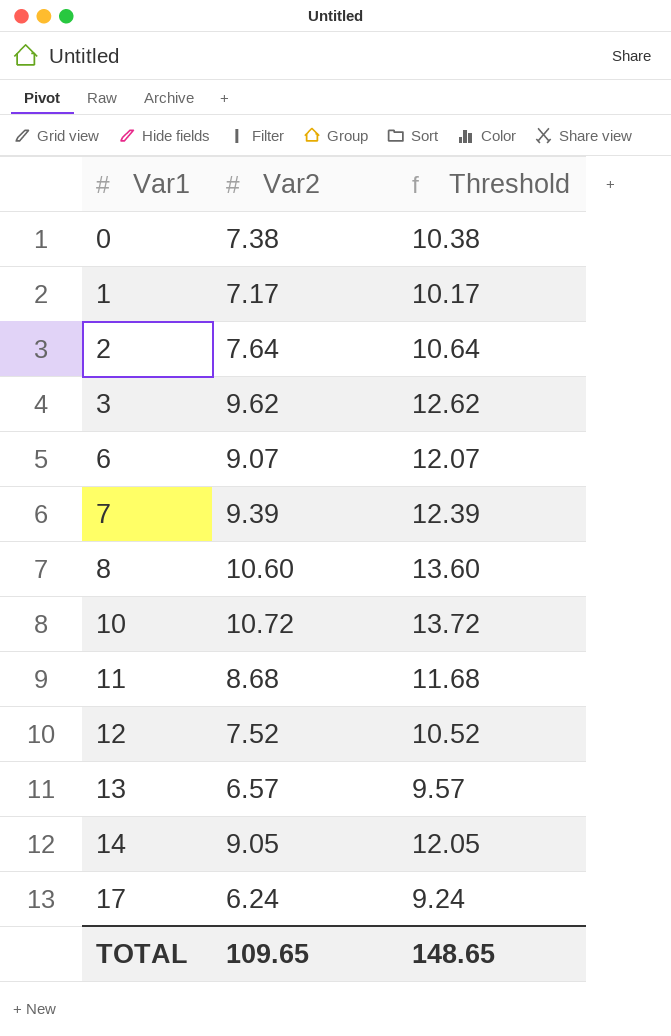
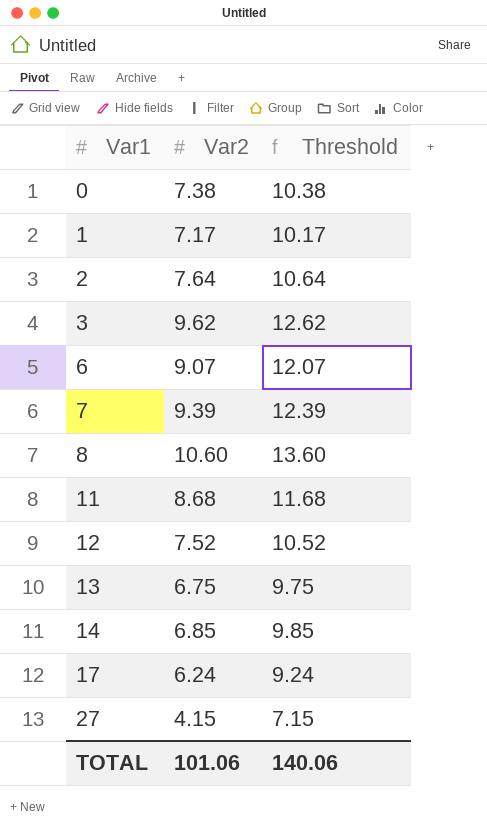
row 10: 10.72 | 13.72 -> none
13 | Var2: 6.57 -> 6.75
13 | Threshold: 9.57 -> 9.75
14 | Var2: 9.05 -> 6.85
14 | Threshold: 12.05 -> 9.85
row 27: none -> 4.15 | 7.15
TOTAL | Var2: 109.65 -> 101.06
TOTAL | Threshold: 148.65 -> 140.06

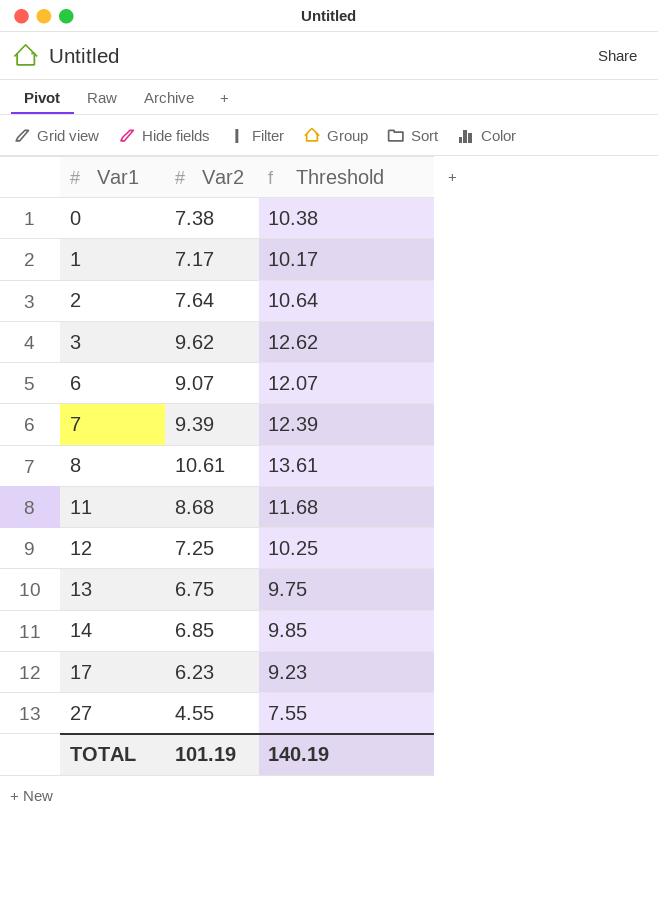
8 | Var2: 10.60 -> 10.61
8 | Threshold: 13.60 -> 13.61
12 | Var2: 7.52 -> 7.25
12 | Threshold: 10.52 -> 10.25
17 | Var2: 6.24 -> 6.23
17 | Threshold: 9.24 -> 9.23
27 | Var2: 4.15 -> 4.55
27 | Threshold: 7.15 -> 7.55
TOTAL | Var2: 101.06 -> 101.19
TOTAL | Threshold: 140.06 -> 140.19

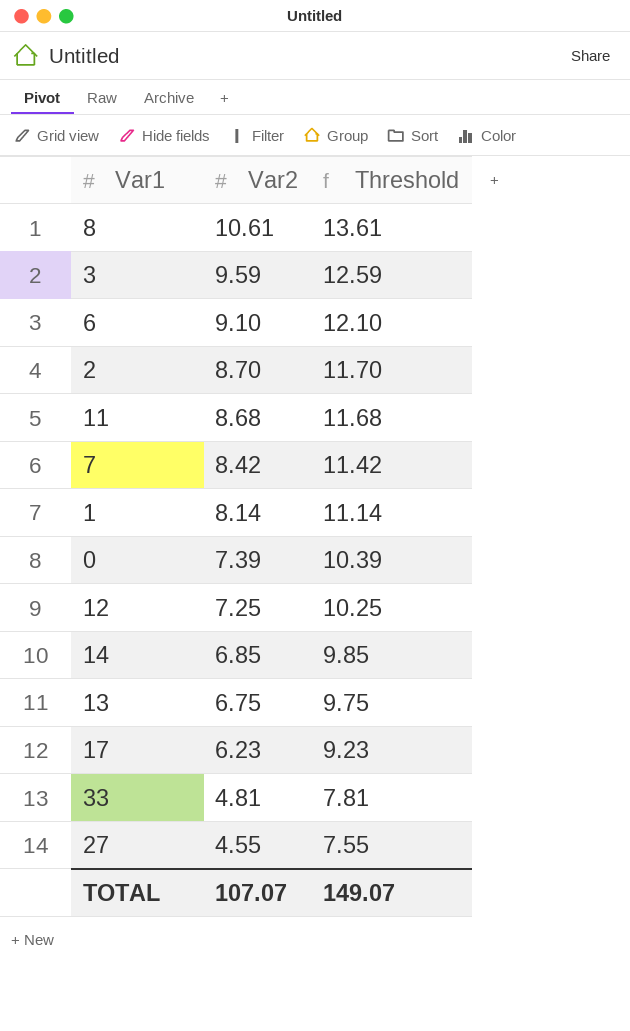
row order: Var1 ascending -> Var2 descending
3 | Var2: 9.62 -> 9.59
3 | Threshold: 12.62 -> 12.59
6 | Var2: 9.07 -> 9.10
6 | Threshold: 12.07 -> 12.10
2 | Var2: 7.64 -> 8.70
2 | Threshold: 10.64 -> 11.70
7 | Var2: 9.39 -> 8.42
7 | Threshold: 12.39 -> 11.42
1 | Var2: 7.17 -> 8.14
1 | Threshold: 10.17 -> 11.14
0 | Var2: 7.38 -> 7.39
0 | Threshold: 10.38 -> 10.39
row 33: none -> 4.81 | 7.81
TOTAL | Var2: 101.19 -> 107.07
TOTAL | Threshold: 140.19 -> 149.07

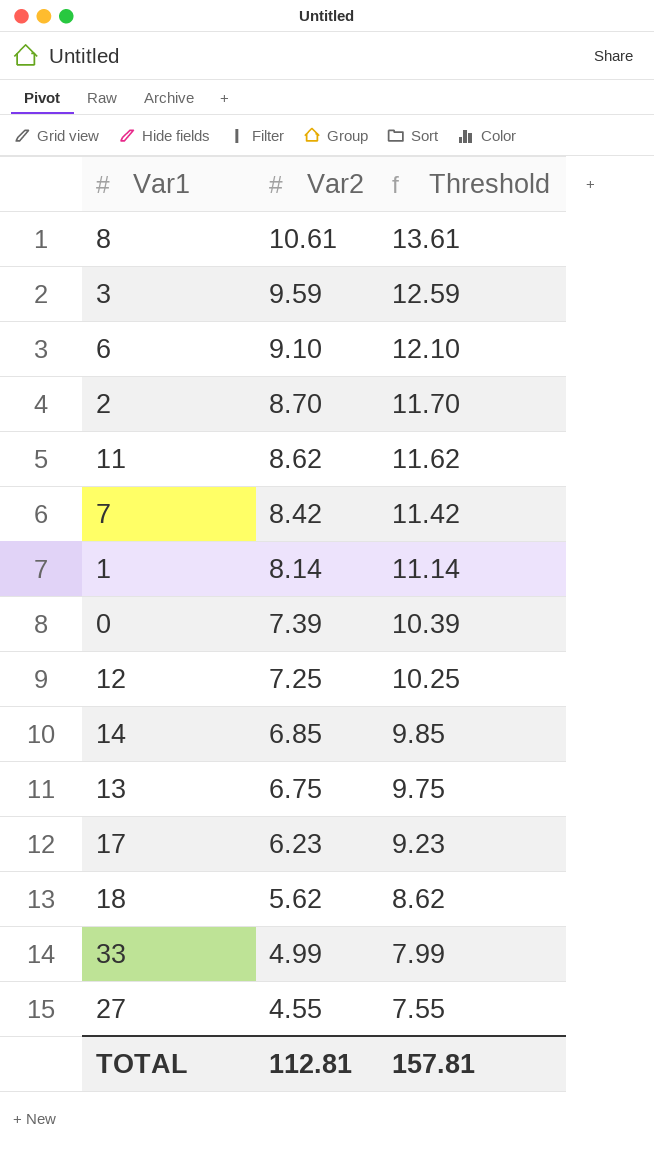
11 | Var2: 8.68 -> 8.62
11 | Threshold: 11.68 -> 11.62
row 18: none -> 5.62 | 8.62
33 | Var2: 4.81 -> 4.99
33 | Threshold: 7.81 -> 7.99
TOTAL | Var2: 107.07 -> 112.81
TOTAL | Threshold: 149.07 -> 157.81

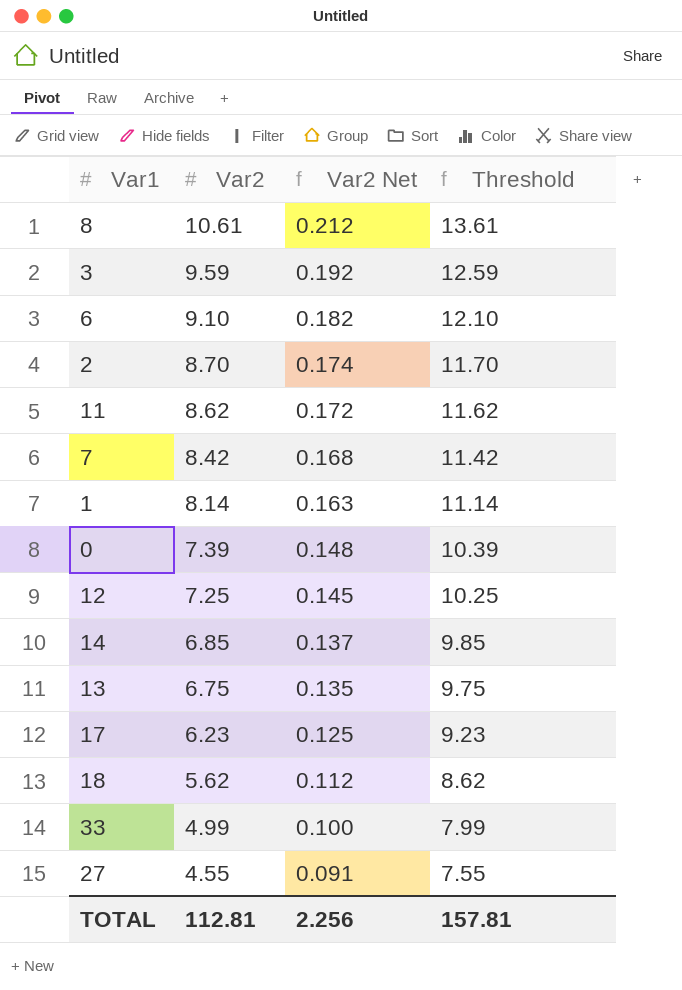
column Var2 Net | formula: none -> [Var2] * 0.02

